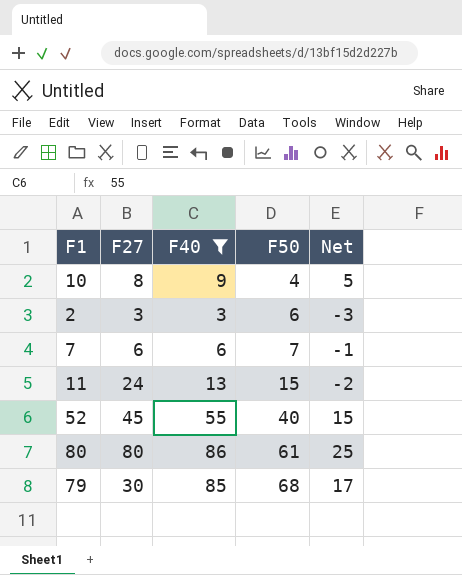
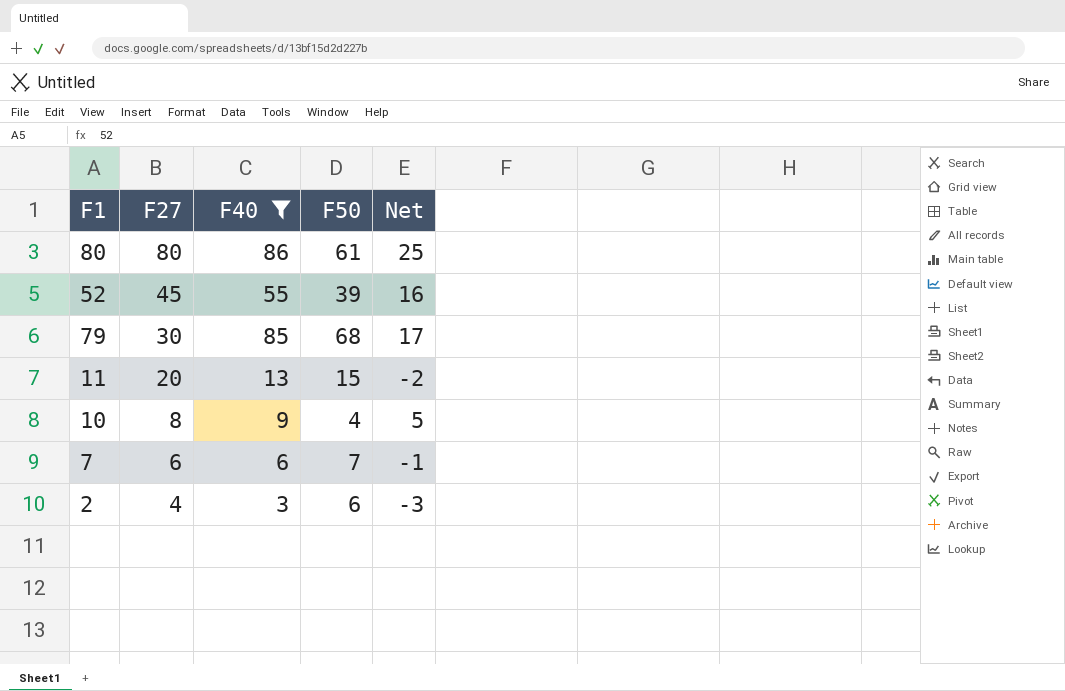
row order: F50 ascending -> F27 descending
52 | F50: 40 -> 39
52 | Net: 15 -> 16
11 | F27: 24 -> 20
2 | F27: 3 -> 4

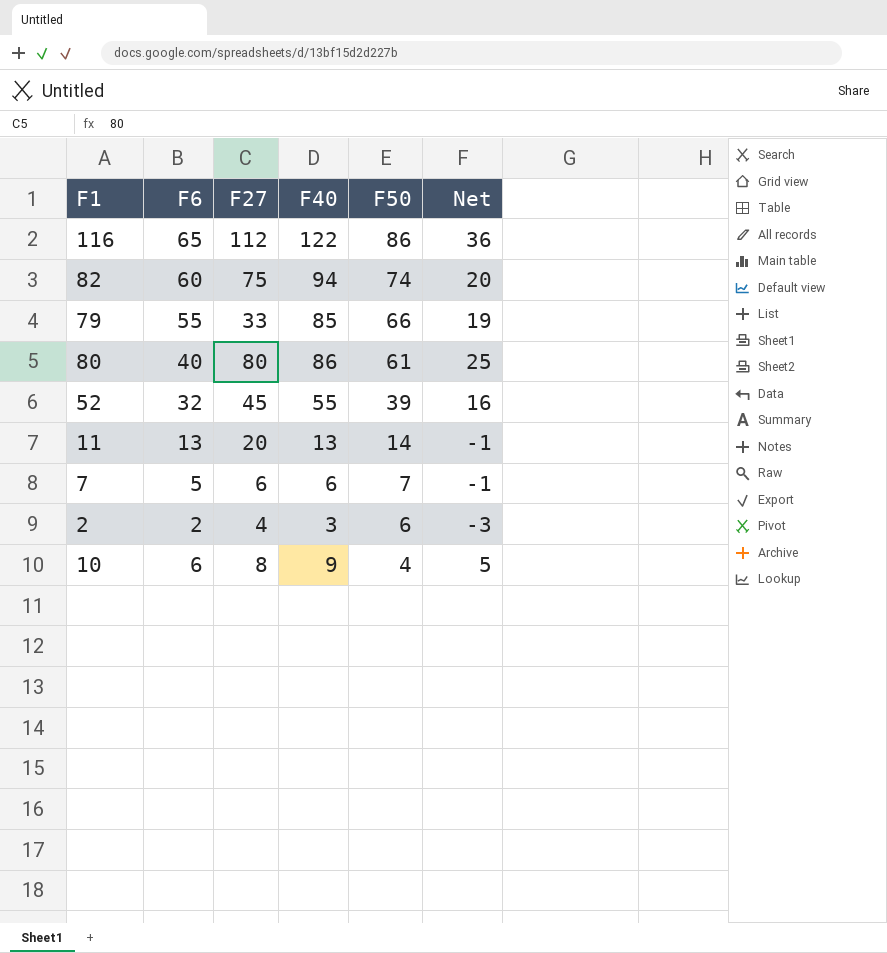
filter: F40 <= 86 -> none
row order: F27 descending -> F50 descending
column F6 | position: none -> 2
79 | F27: 30 -> 33
79 | F50: 68 -> 66
79 | Net: 17 -> 19
11 | F50: 15 -> 14
11 | Net: -2 -> -1

